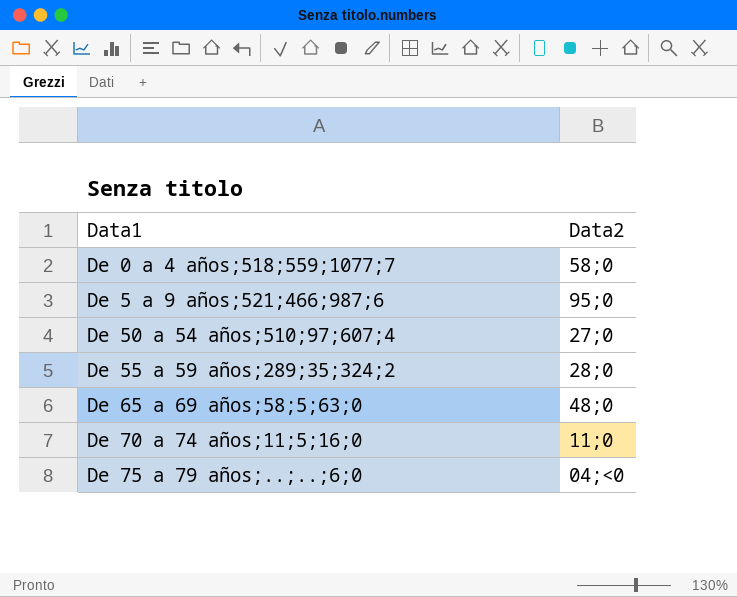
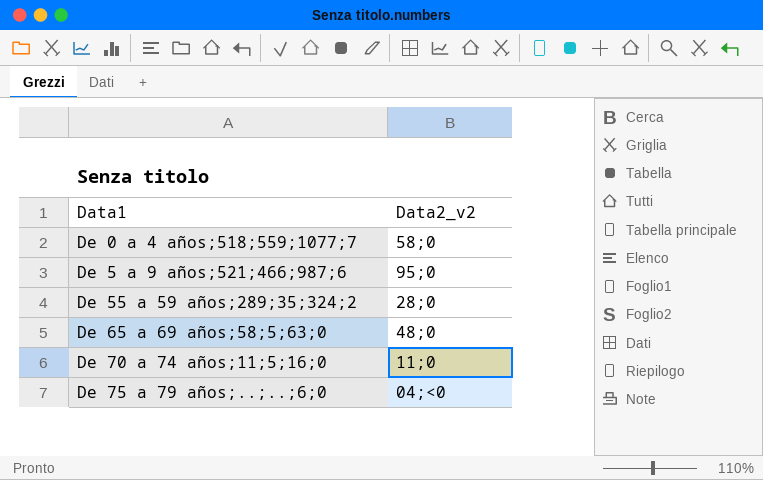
column name: Data2 -> Data2_v2
row De 50 a 54 años;510;97;607;4: 27;0 -> none

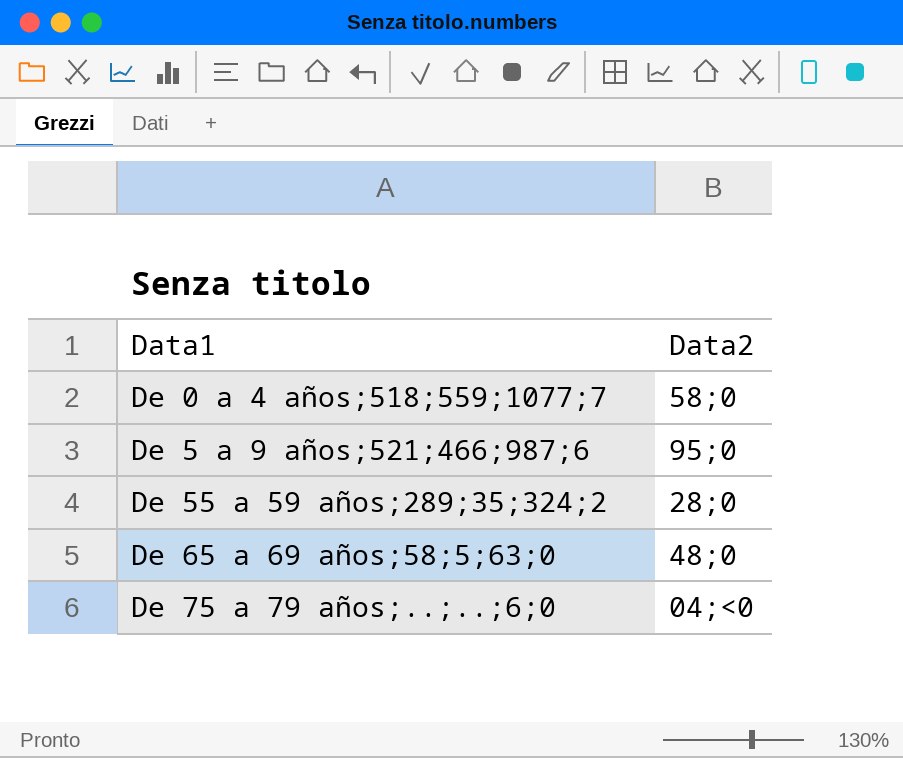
column name: Data2_v2 -> Data2
row De 70 a 74 años;11;5;16;0: 11;0 -> none

